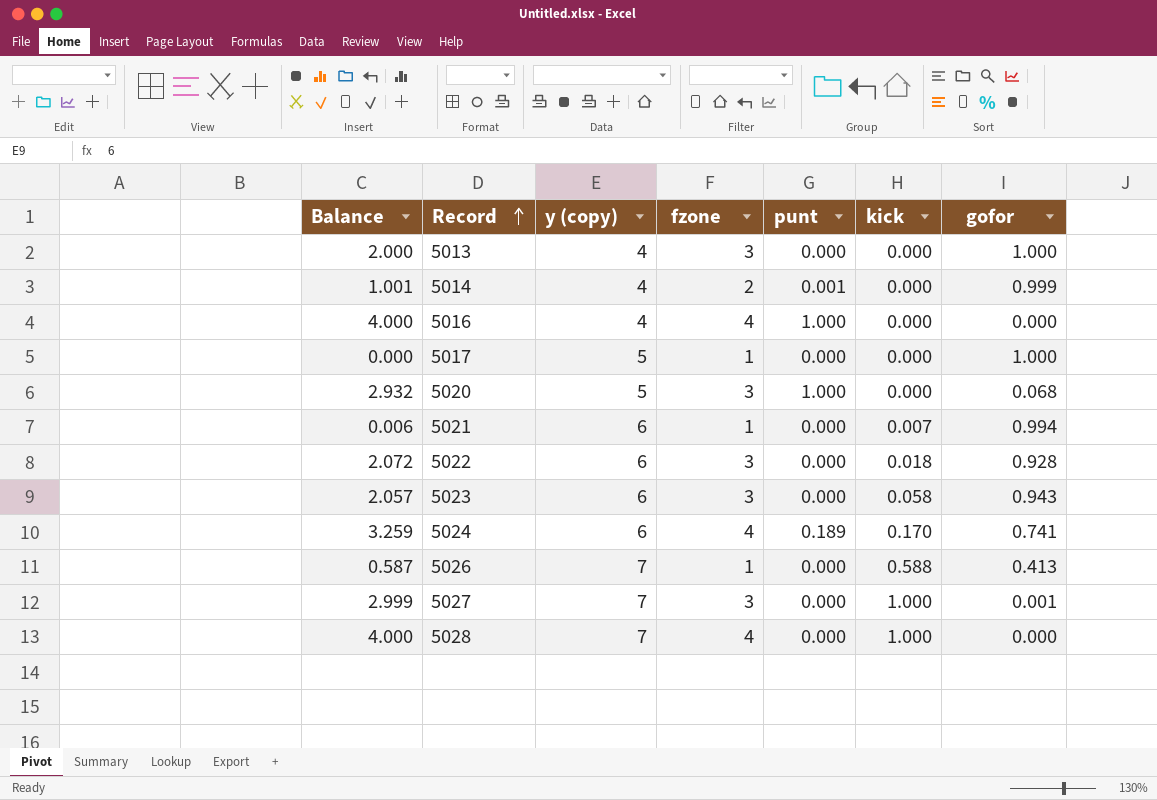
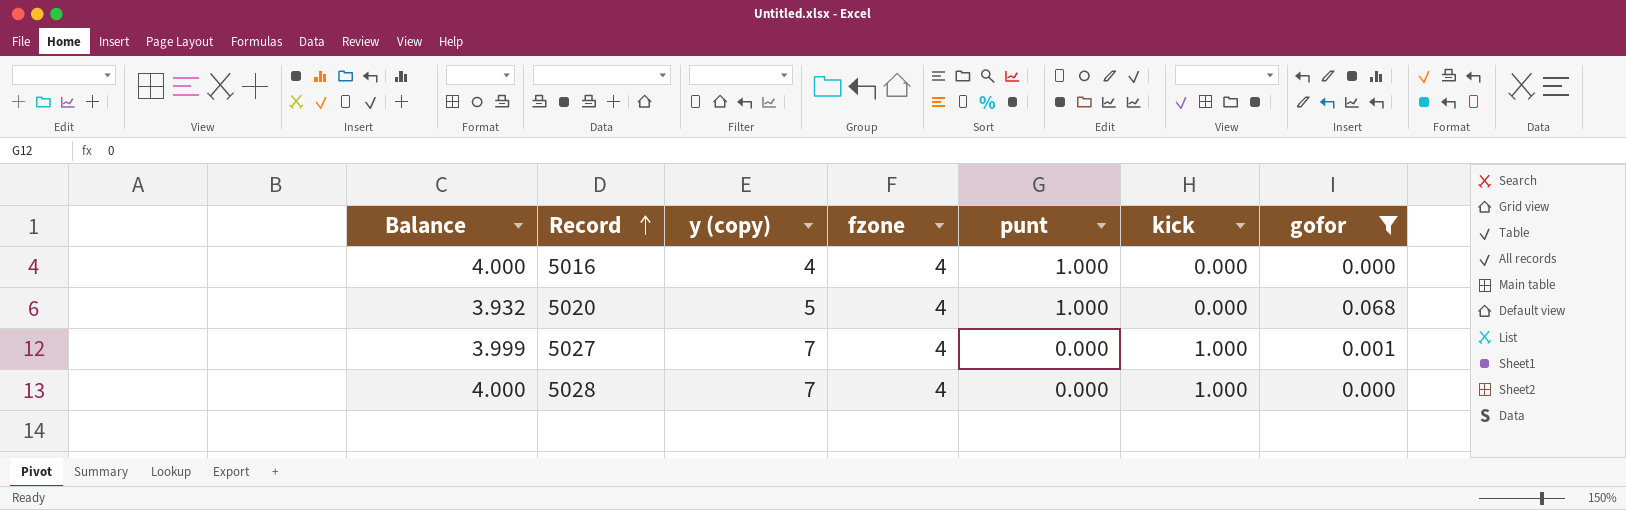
filter: none -> gofor <= 0.068
5020 | Balance: 2.932 -> 3.932
5020 | fzone: 3 -> 4
5027 | Balance: 2.999 -> 3.999
5027 | fzone: 3 -> 4

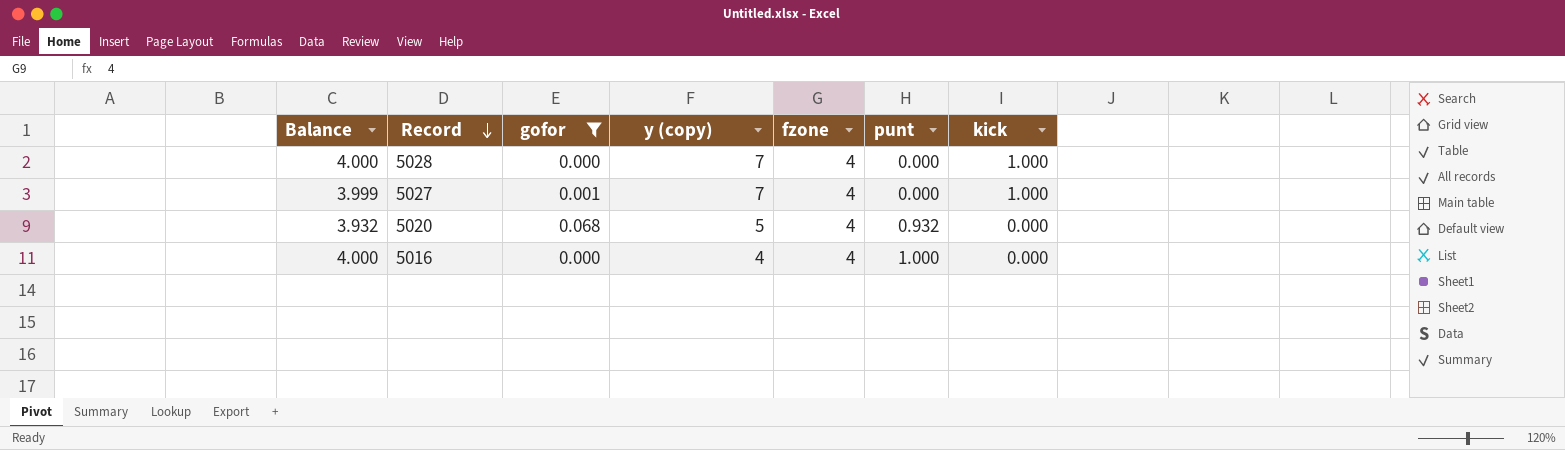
row order: Record ascending -> Record descending
column gofor | position: 7 -> 3
5020 | punt: 1.000 -> 0.932

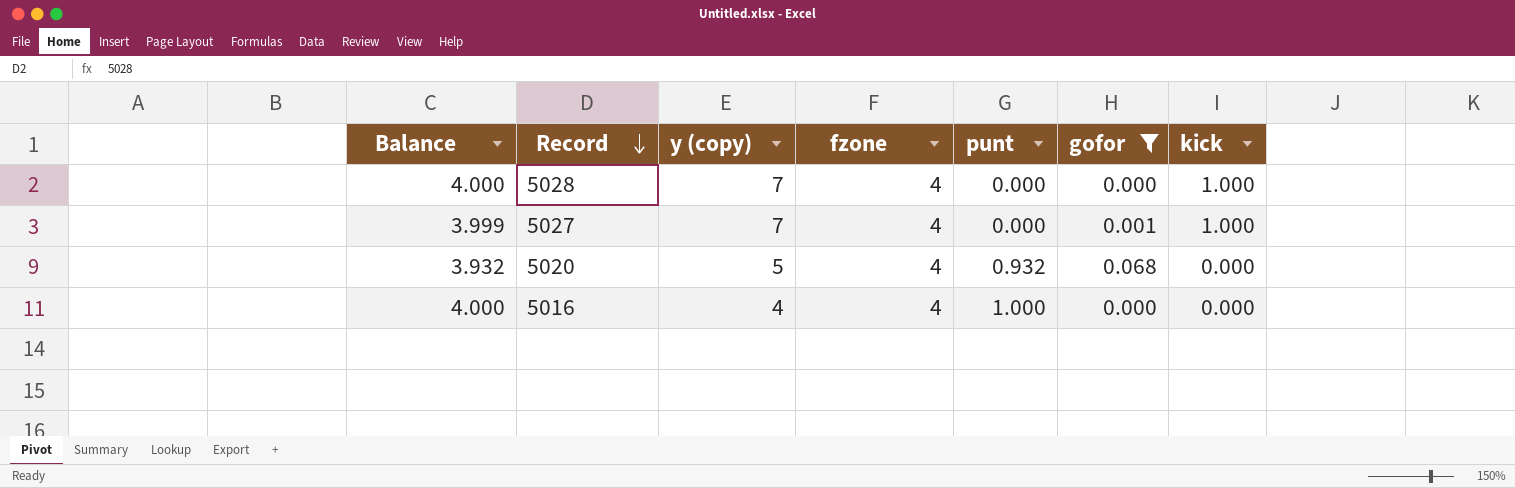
column gofor | position: 3 -> 6

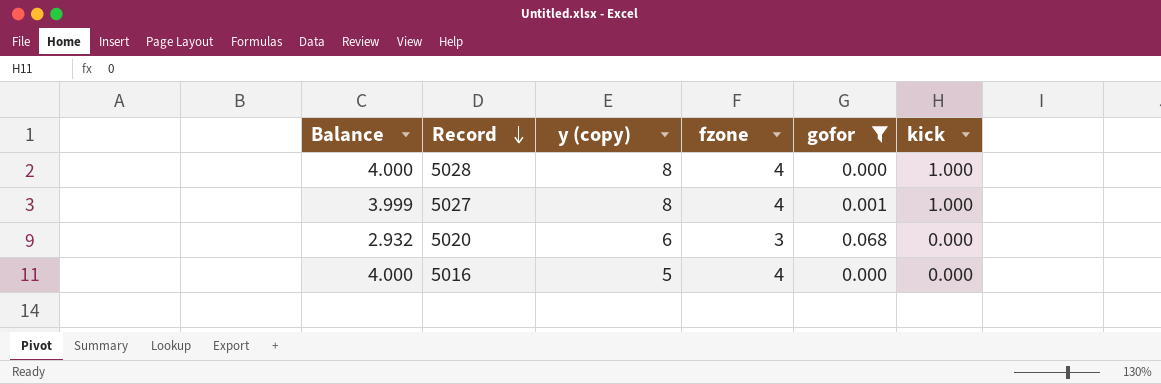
column punt | position: 5 -> none
5028 | y (copy): 7 -> 8
5027 | y (copy): 7 -> 8
5020 | Balance: 3.932 -> 2.932
5020 | y (copy): 5 -> 6
5020 | fzone: 4 -> 3
5016 | y (copy): 4 -> 5

